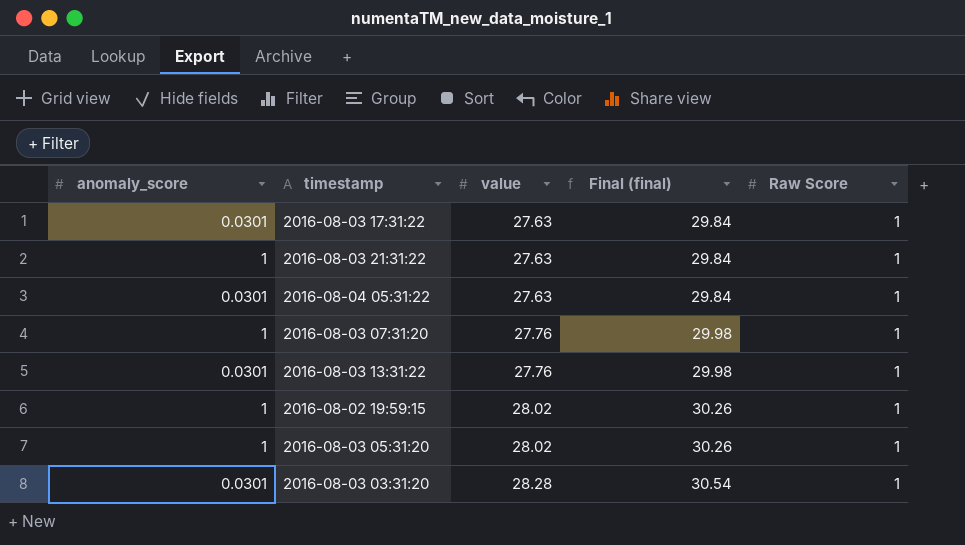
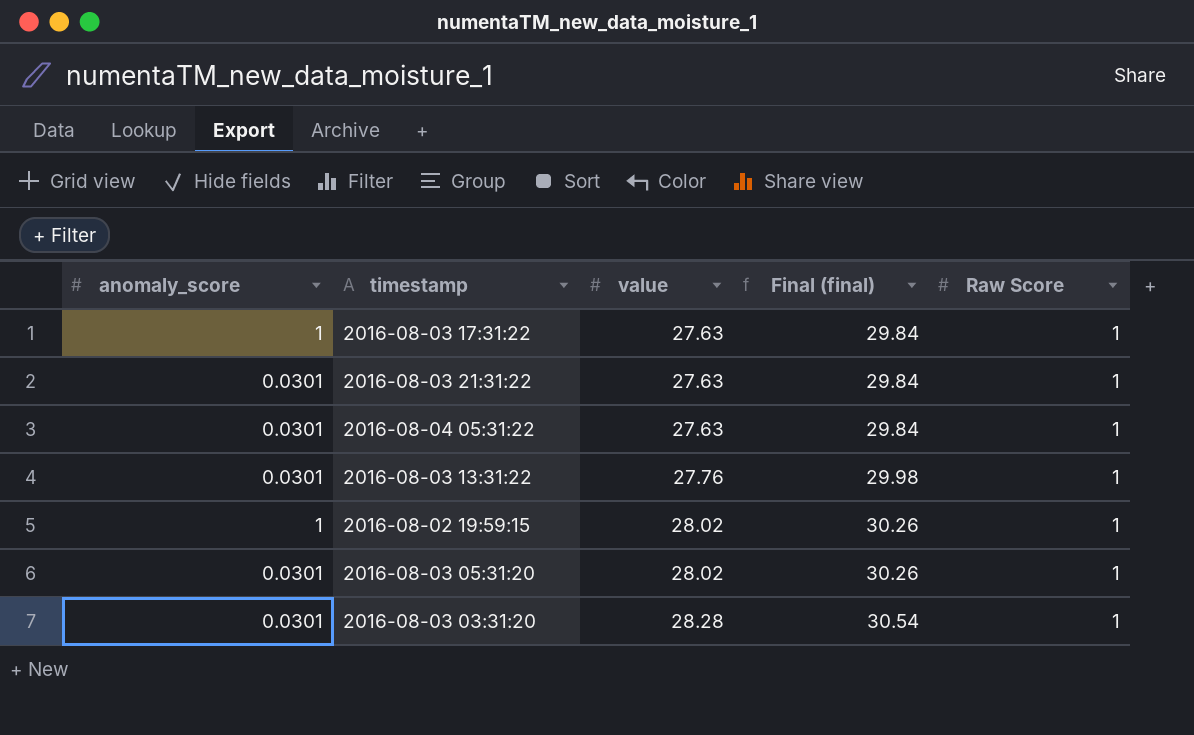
row 2016-08-03 07:31:20: 1 | 27.76 | 29.98 | 1 -> none
2016-08-03 17:31:22 | anomaly_score: 0.0301 -> 1
2016-08-03 21:31:22 | anomaly_score: 1 -> 0.0301
2016-08-03 05:31:20 | anomaly_score: 1 -> 0.0301

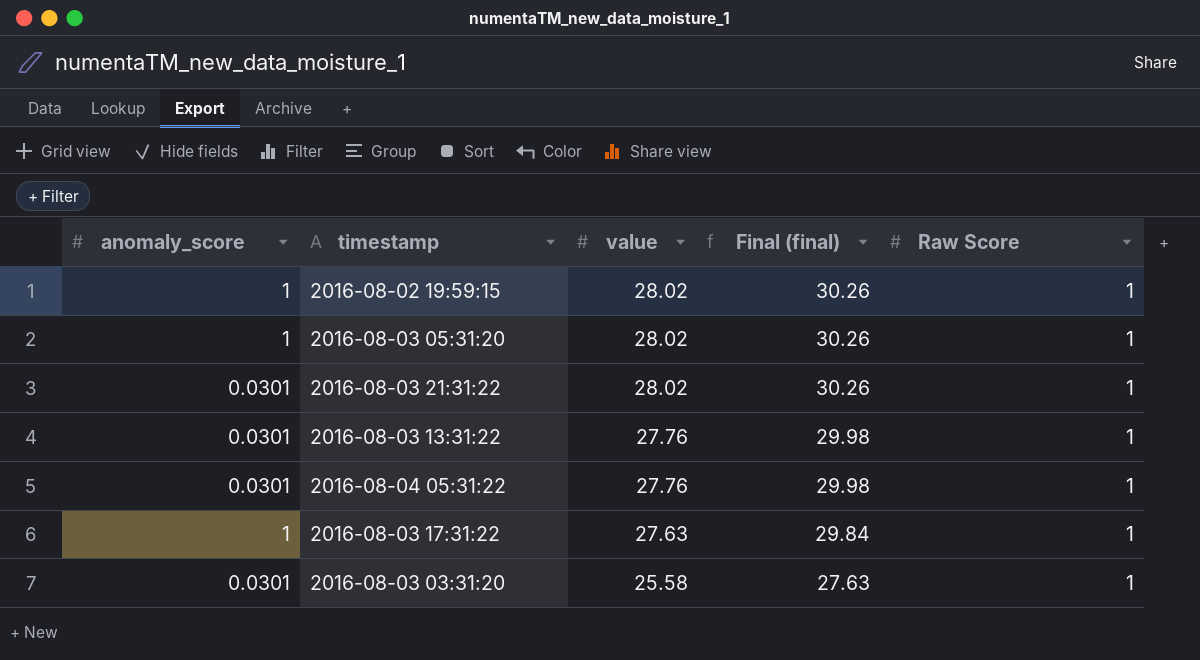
row order: value ascending -> value descending
2016-08-03 05:31:20 | anomaly_score: 0.0301 -> 1
2016-08-03 21:31:22 | value: 27.63 -> 28.02
2016-08-03 21:31:22 | Final (final): 29.84 -> 30.26
2016-08-04 05:31:22 | value: 27.63 -> 27.76
2016-08-04 05:31:22 | Final (final): 29.84 -> 29.98
2016-08-03 03:31:20 | value: 28.28 -> 25.58
2016-08-03 03:31:20 | Final (final): 30.54 -> 27.63

